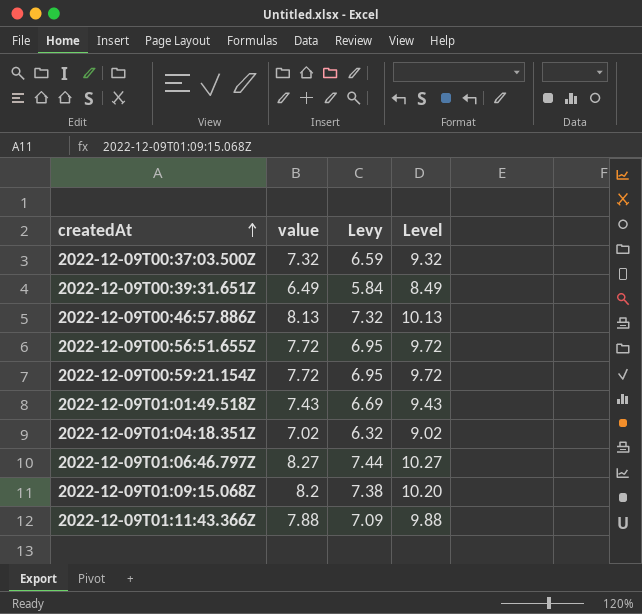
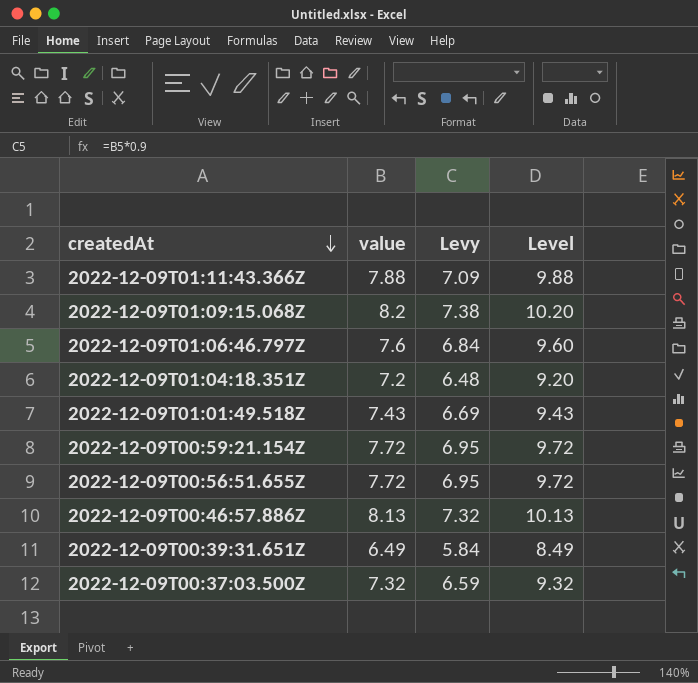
row order: createdAt ascending -> createdAt descending
2022-12-09T01:06:46.797Z | value: 8.27 -> 7.6
2022-12-09T01:06:46.797Z | Levy: 7.44 -> 6.84
2022-12-09T01:06:46.797Z | Level: 10.27 -> 9.60
2022-12-09T01:04:18.351Z | value: 7.02 -> 7.2
2022-12-09T01:04:18.351Z | Levy: 6.32 -> 6.48
2022-12-09T01:04:18.351Z | Level: 9.02 -> 9.20

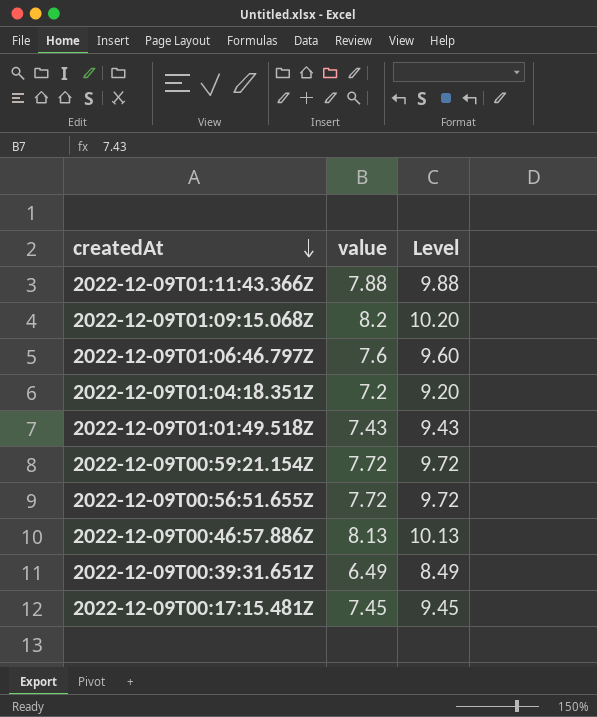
column Levy | formula: [value] * 0.9 -> none
row 2022-12-09T00:37:03.500Z: 7.32 | 6.59 | 9.32 -> none
row 2022-12-09T00:17:15.481Z: none -> 7.45 | 9.45

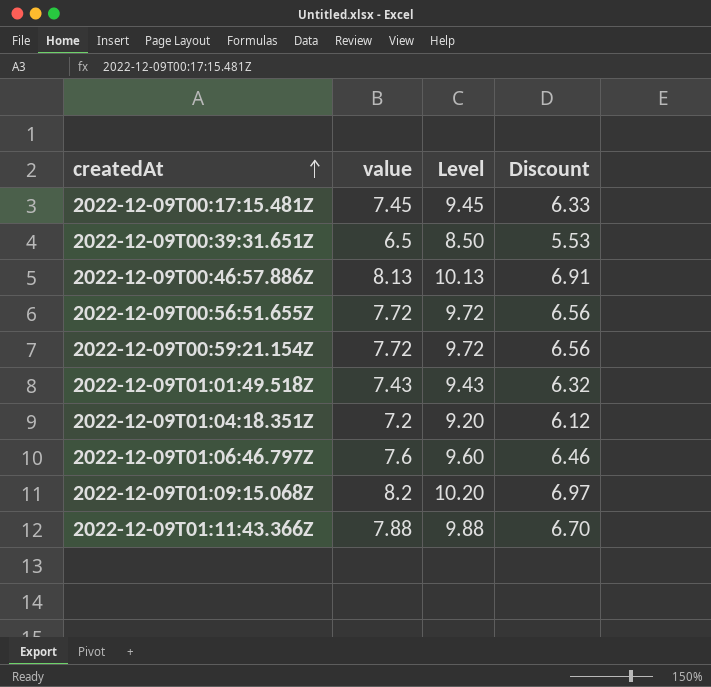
row order: createdAt descending -> createdAt ascending
column Discount | formula: none -> [value] * 0.85
2022-12-09T00:39:31.651Z | value: 6.49 -> 6.5
2022-12-09T00:39:31.651Z | Level: 8.49 -> 8.50

